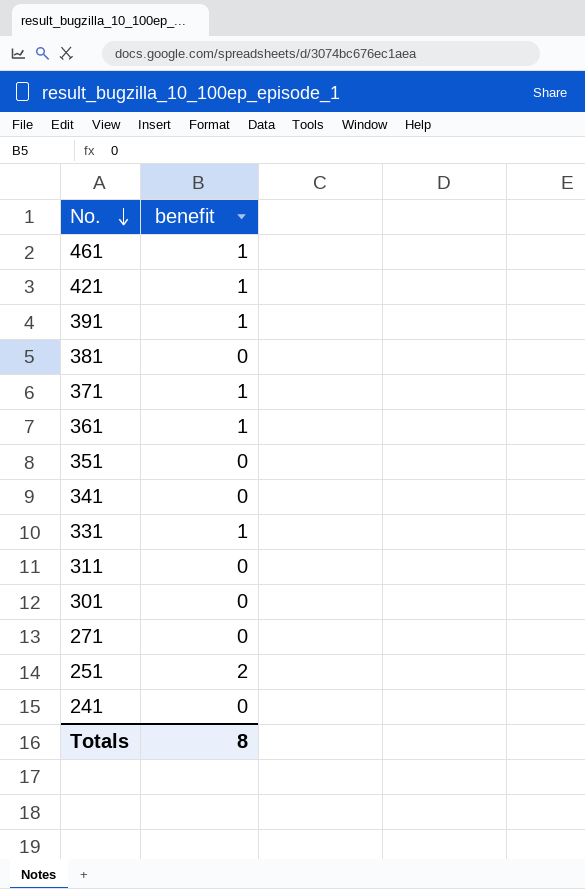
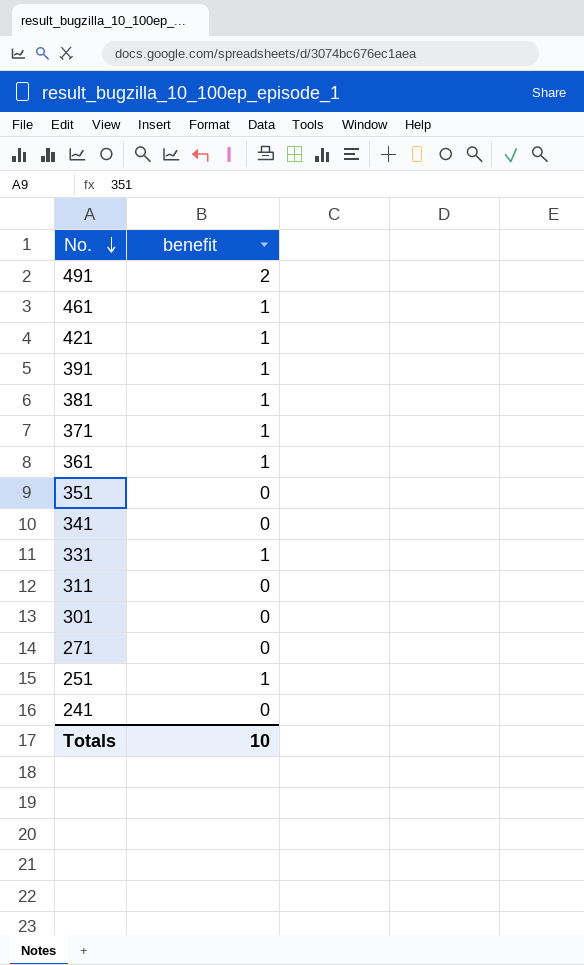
row 491: none -> 2
381 | benefit: 0 -> 1
251 | benefit: 2 -> 1
Totals | benefit: 8 -> 10

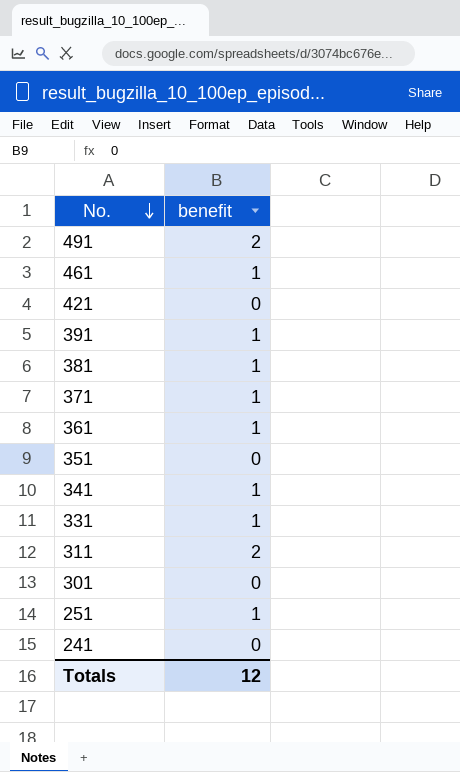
row 271: 0 -> none
421 | benefit: 1 -> 0
341 | benefit: 0 -> 1
311 | benefit: 0 -> 2
Totals | benefit: 10 -> 12

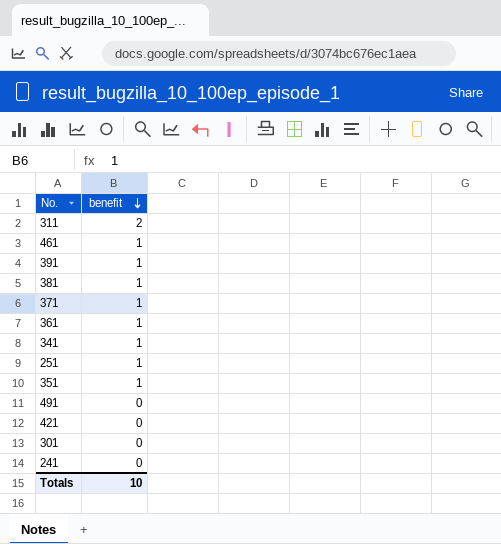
row order: No. descending -> benefit descending
row 331: 1 -> none
351 | benefit: 0 -> 1
491 | benefit: 2 -> 0
Totals | benefit: 12 -> 10

